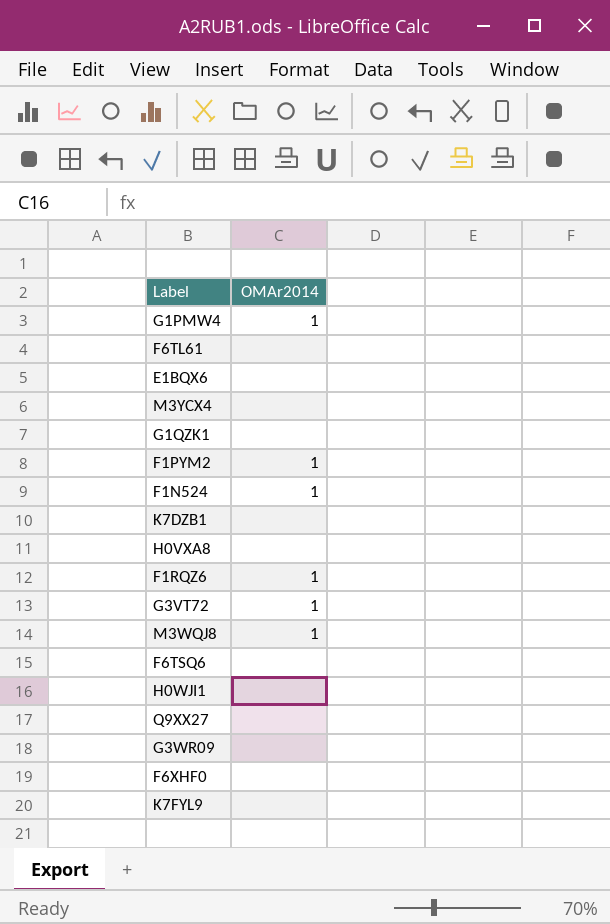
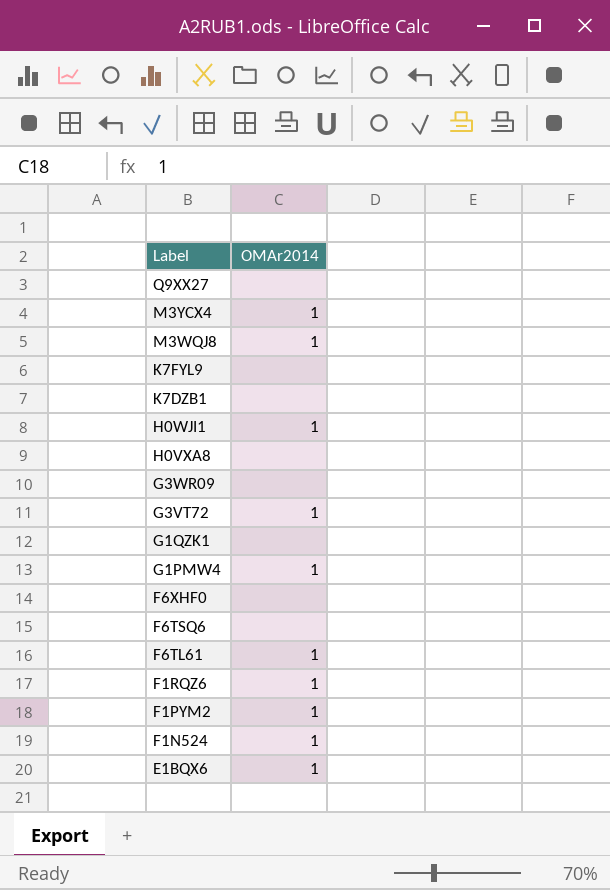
row order: none -> Label descending
M3YCX4 | OMAr2014: none -> 1
H0WJI1 | OMAr2014: none -> 1
F6TL61 | OMAr2014: none -> 1
E1BQX6 | OMAr2014: none -> 1

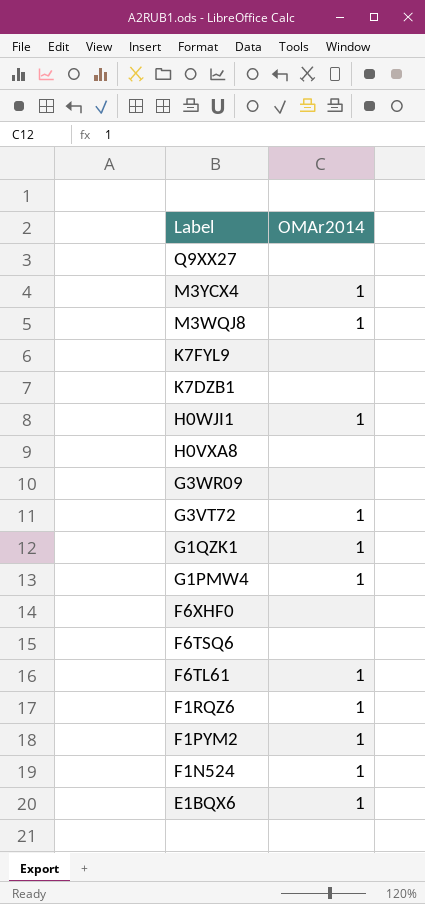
G1QZK1 | OMAr2014: none -> 1

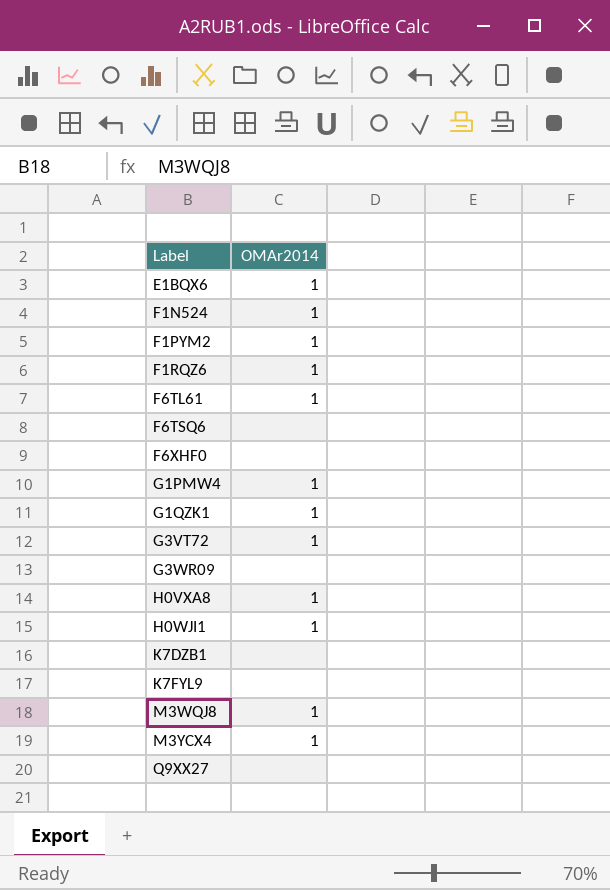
row order: Label descending -> Label ascending
H0VXA8 | OMAr2014: none -> 1

